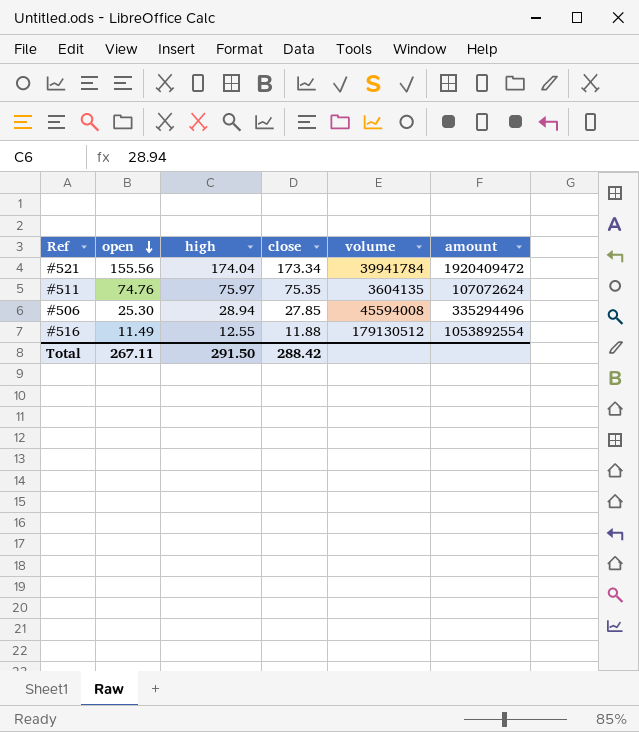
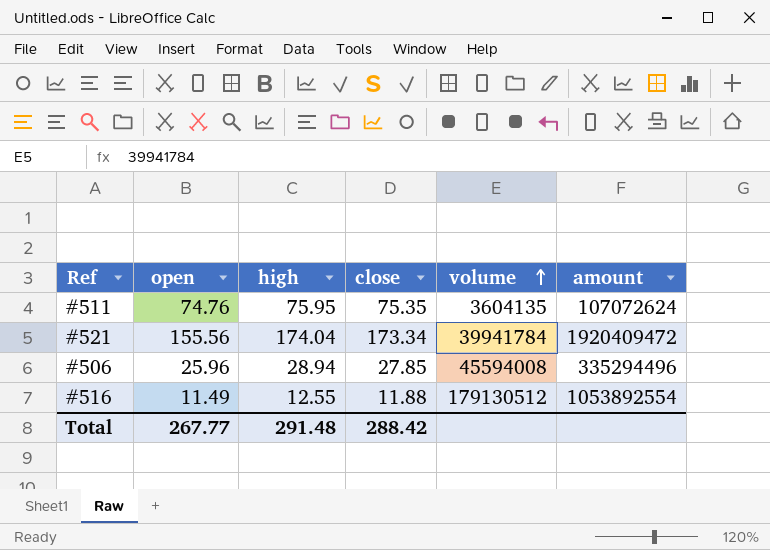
row order: open descending -> volume ascending
#511 | high: 75.97 -> 75.95
#506 | open: 25.30 -> 25.96
Total | open: 267.11 -> 267.77
Total | high: 291.50 -> 291.48

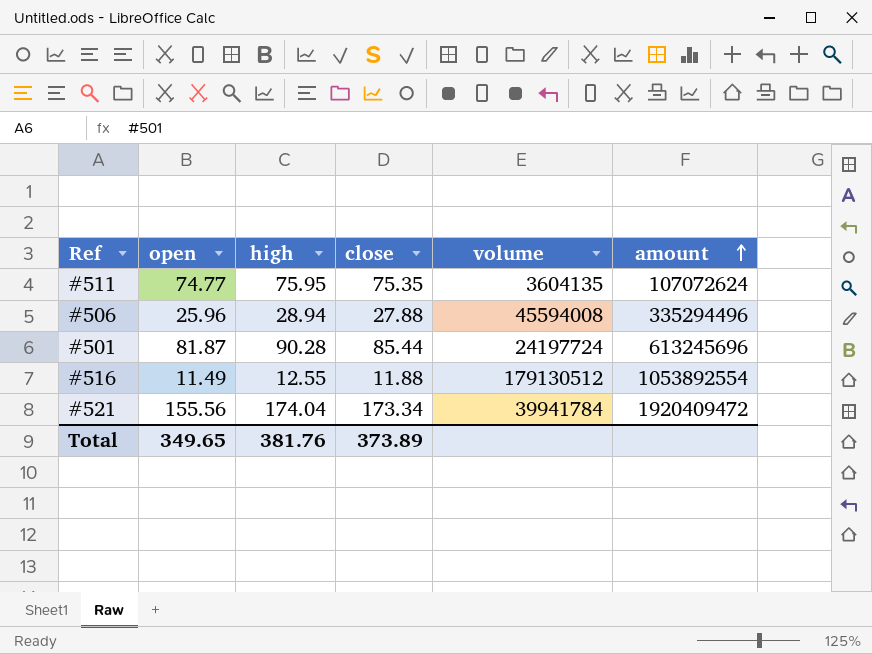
row order: volume ascending -> amount ascending
#511 | open: 74.76 -> 74.77
#506 | close: 27.85 -> 27.88
row #501: none -> 81.87 | 90.28 | 85.44 | 24197724 | 613245696
Total | open: 267.77 -> 349.65
Total | high: 291.48 -> 381.76
Total | close: 288.42 -> 373.89

